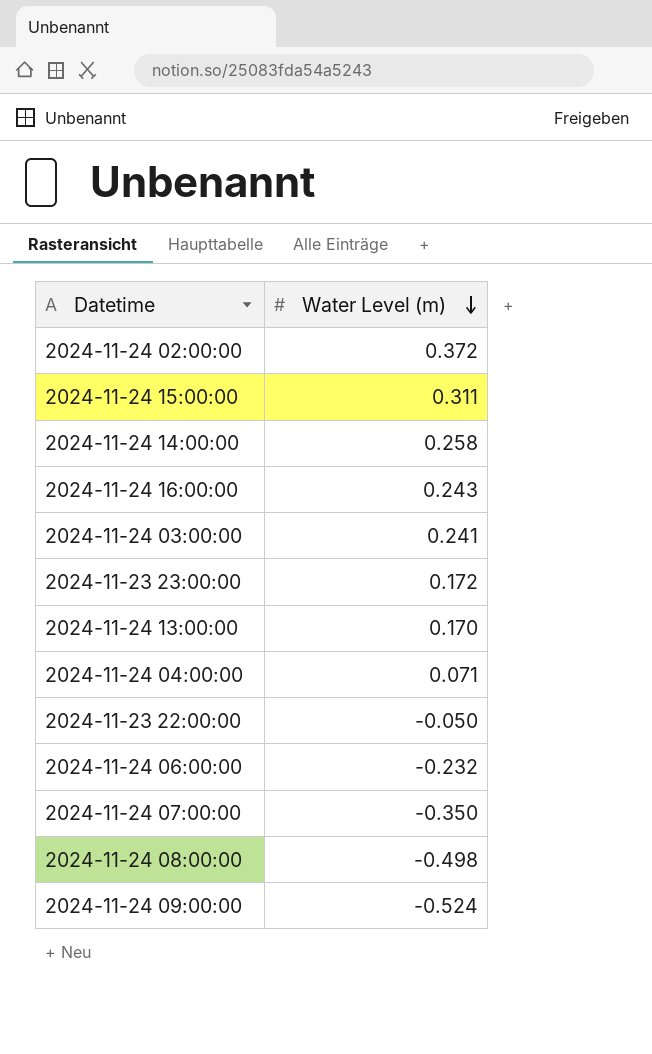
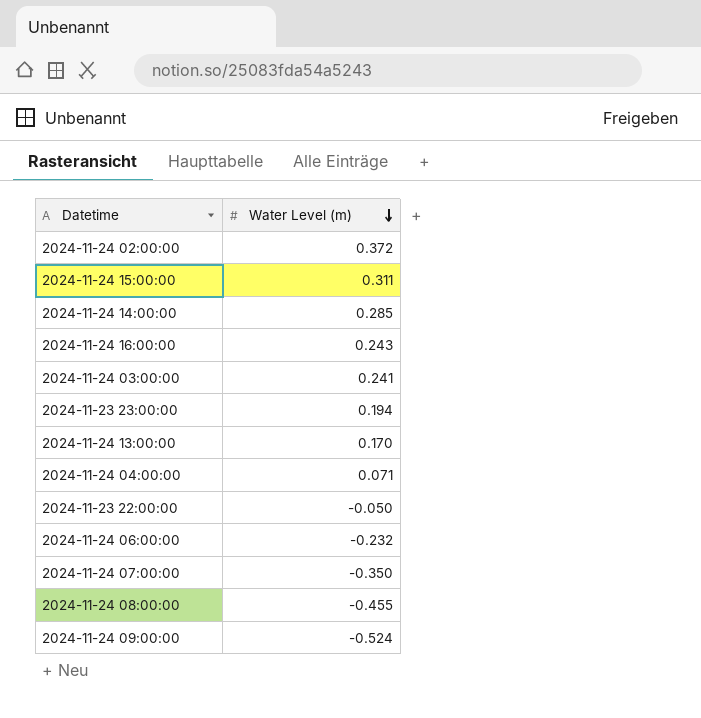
2024-11-24 14:00:00 | Water Level (m): 0.258 -> 0.285
2024-11-23 23:00:00 | Water Level (m): 0.172 -> 0.194
2024-11-24 08:00:00 | Water Level (m): -0.498 -> -0.455

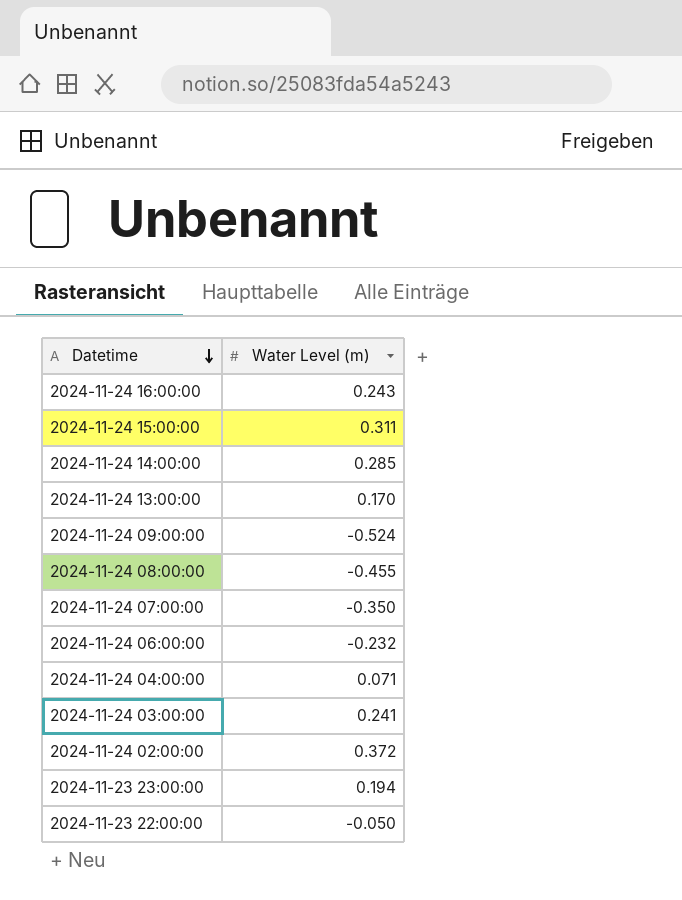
row order: Water Level (m) descending -> Datetime descending

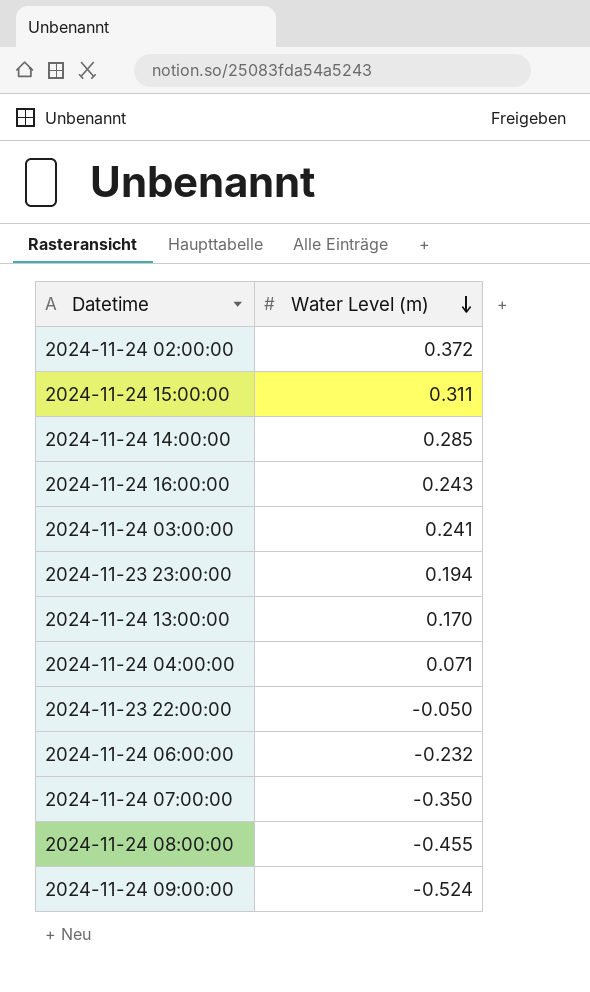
row order: Datetime descending -> Water Level (m) descending

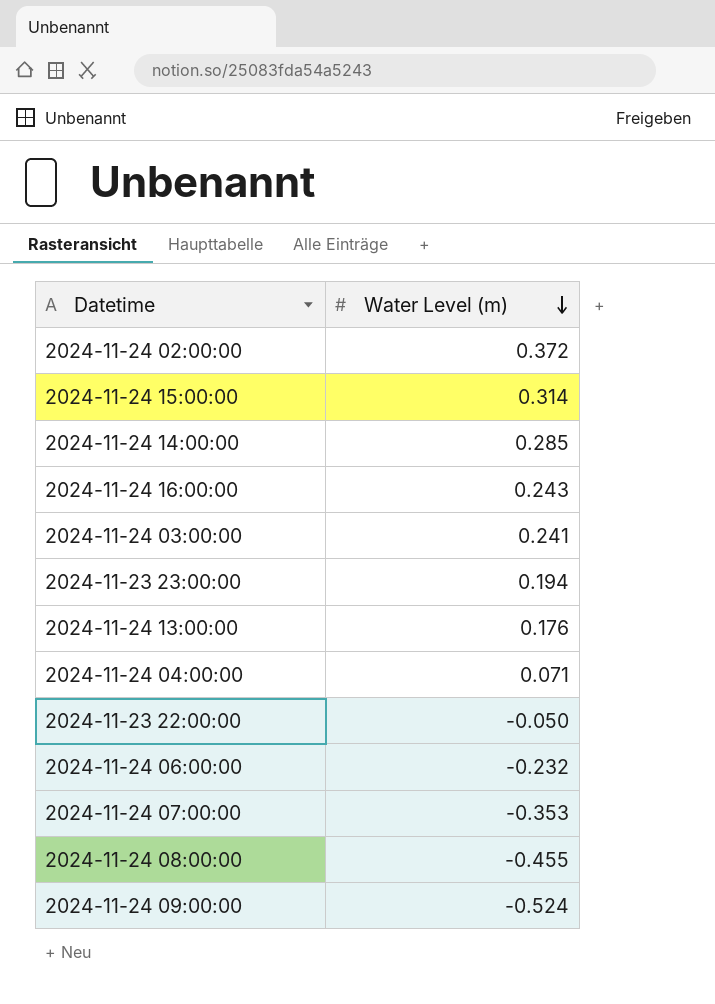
2024-11-24 15:00:00 | Water Level (m): 0.311 -> 0.314
2024-11-24 13:00:00 | Water Level (m): 0.170 -> 0.176
2024-11-24 07:00:00 | Water Level (m): -0.350 -> -0.353

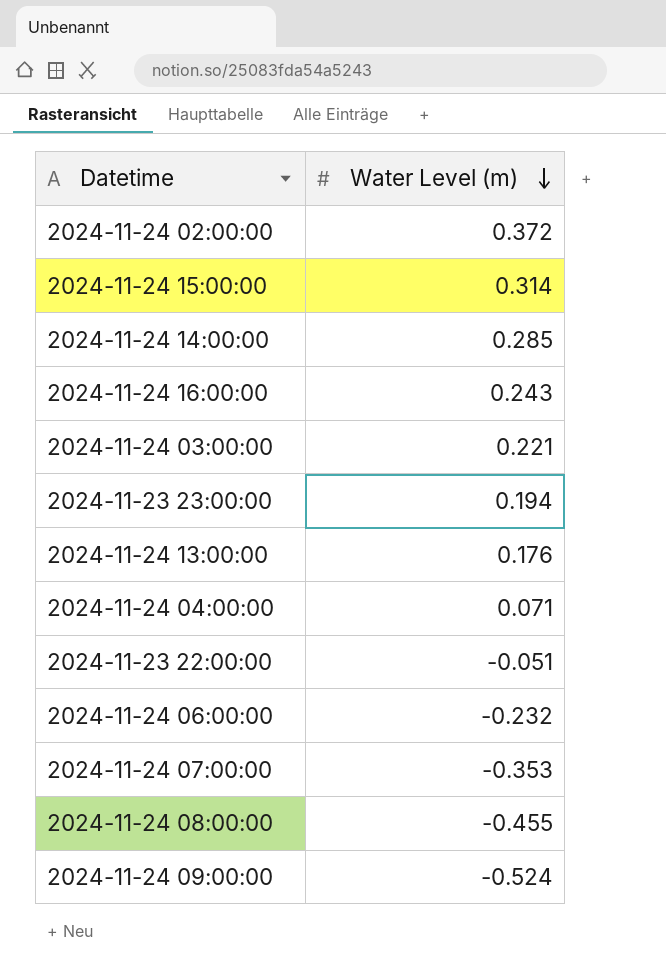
2024-11-24 03:00:00 | Water Level (m): 0.241 -> 0.221
2024-11-23 22:00:00 | Water Level (m): -0.050 -> -0.051

